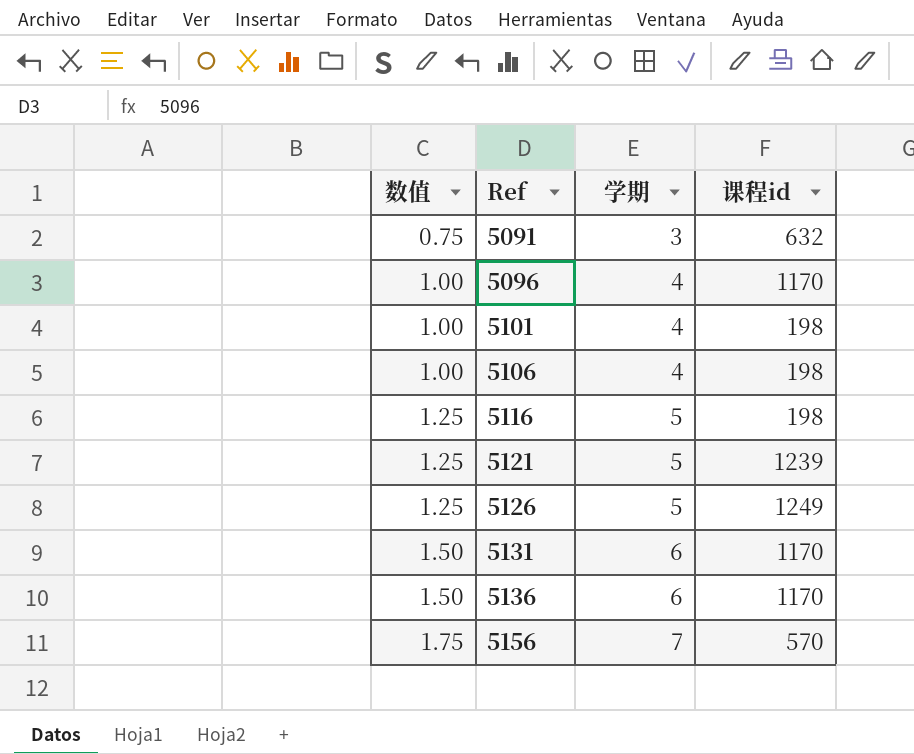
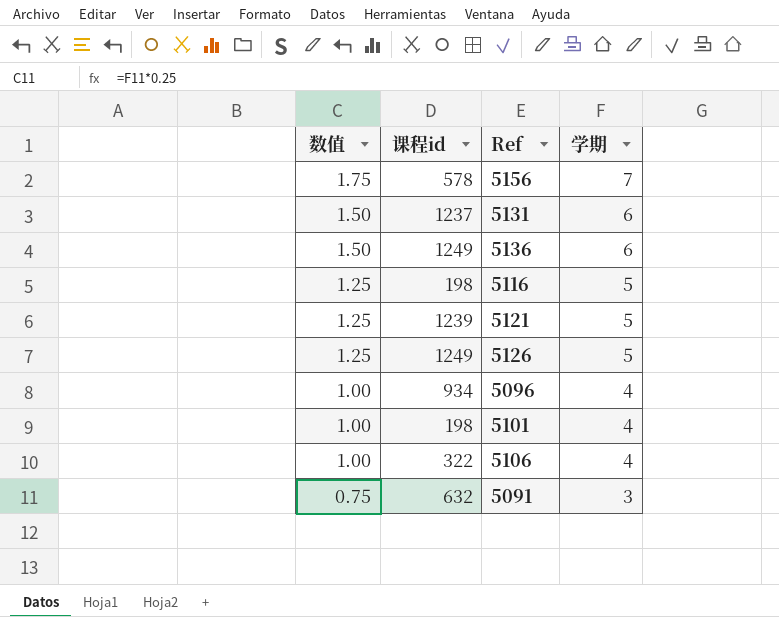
row order: 数值 ascending -> 数值 descending
column 课程id | position: 4 -> 2
5156 | 课程id: 570 -> 578
5131 | 课程id: 1170 -> 1237
5136 | 课程id: 1170 -> 1249
5096 | 课程id: 1170 -> 934
5106 | 课程id: 198 -> 322

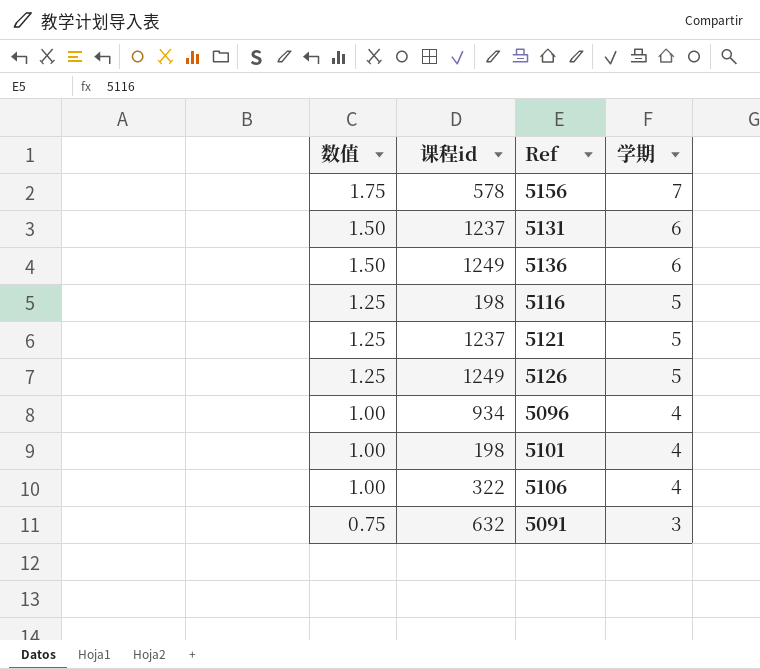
5121 | 课程id: 1239 -> 1237

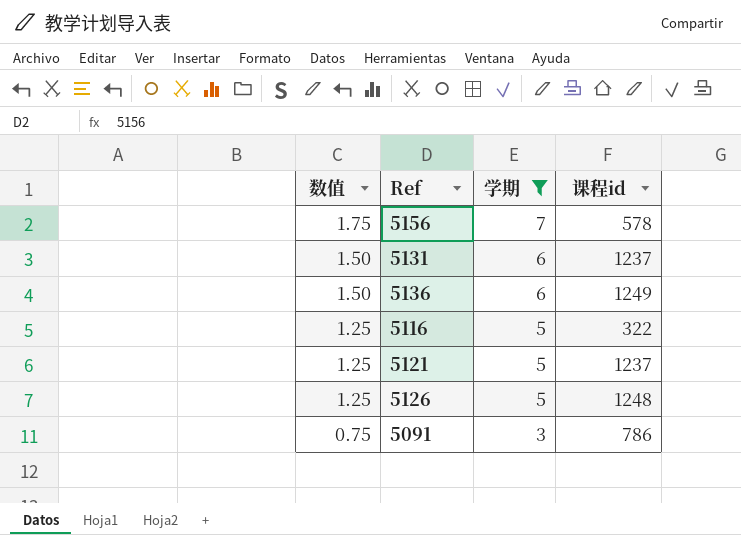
filter: none -> 学期 != 4
column 课程id | position: 2 -> 4
5116 | 课程id: 198 -> 322
5126 | 课程id: 1249 -> 1248
5091 | 课程id: 632 -> 786

